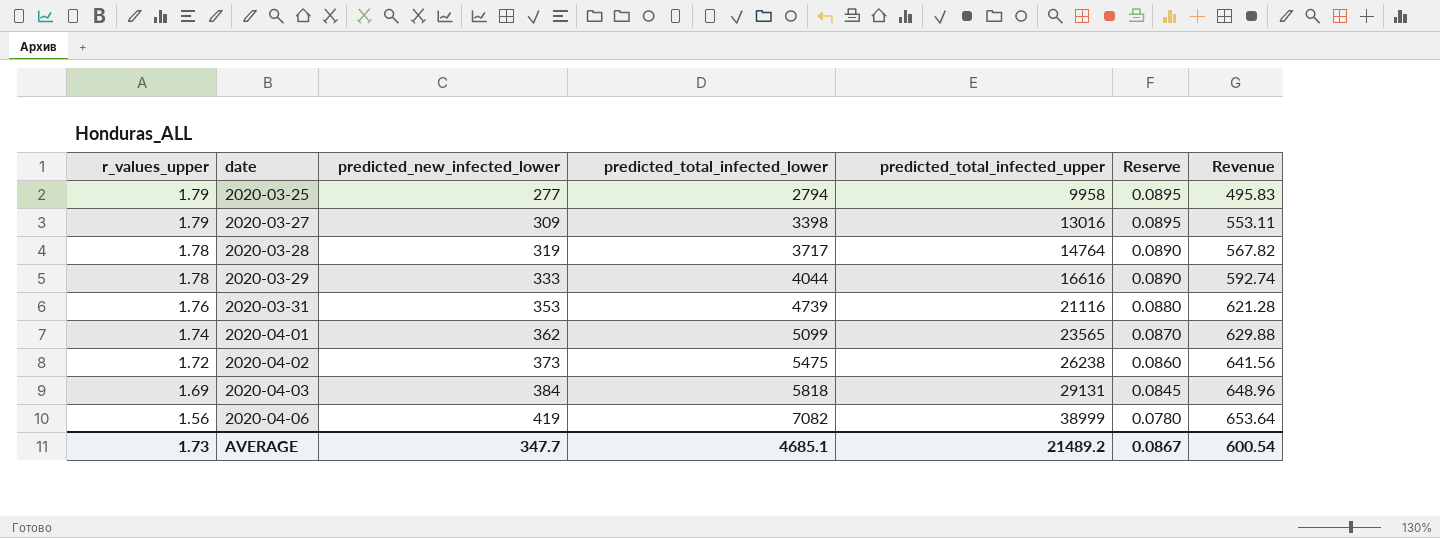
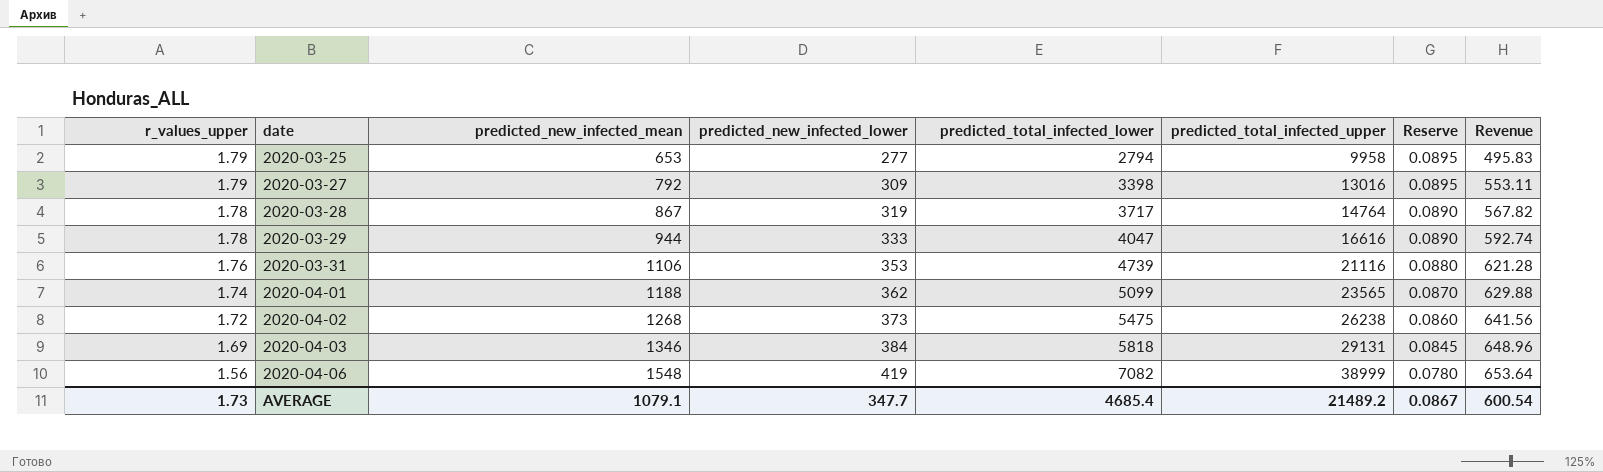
column predicted_new_infected_mean | position: none -> 3
2020-03-29 | predicted_total_infected_lower: 4044 -> 4047
AVERAGE | predicted_total_infected_lower: 4685.1 -> 4685.4

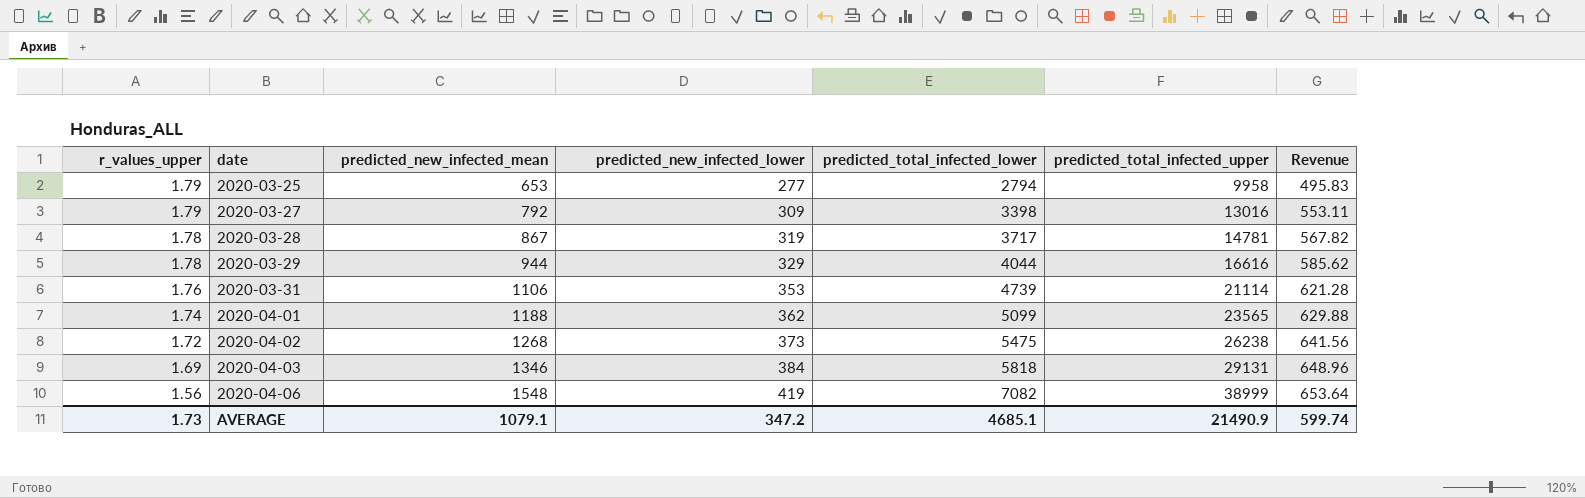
column Reserve | formula: [r_values_upper] * 0.05 -> none
2020-03-28 | predicted_total_infected_upper: 14764 -> 14781
2020-03-29 | predicted_new_infected_lower: 333 -> 329
2020-03-29 | predicted_total_infected_lower: 4047 -> 4044
2020-03-29 | Revenue: 592.74 -> 585.62
2020-03-31 | predicted_total_infected_upper: 21116 -> 21114
AVERAGE | predicted_new_infected_lower: 347.7 -> 347.2
AVERAGE | predicted_total_infected_lower: 4685.4 -> 4685.1
AVERAGE | predicted_total_infected_upper: 21489.2 -> 21490.9
AVERAGE | Revenue: 600.54 -> 599.74

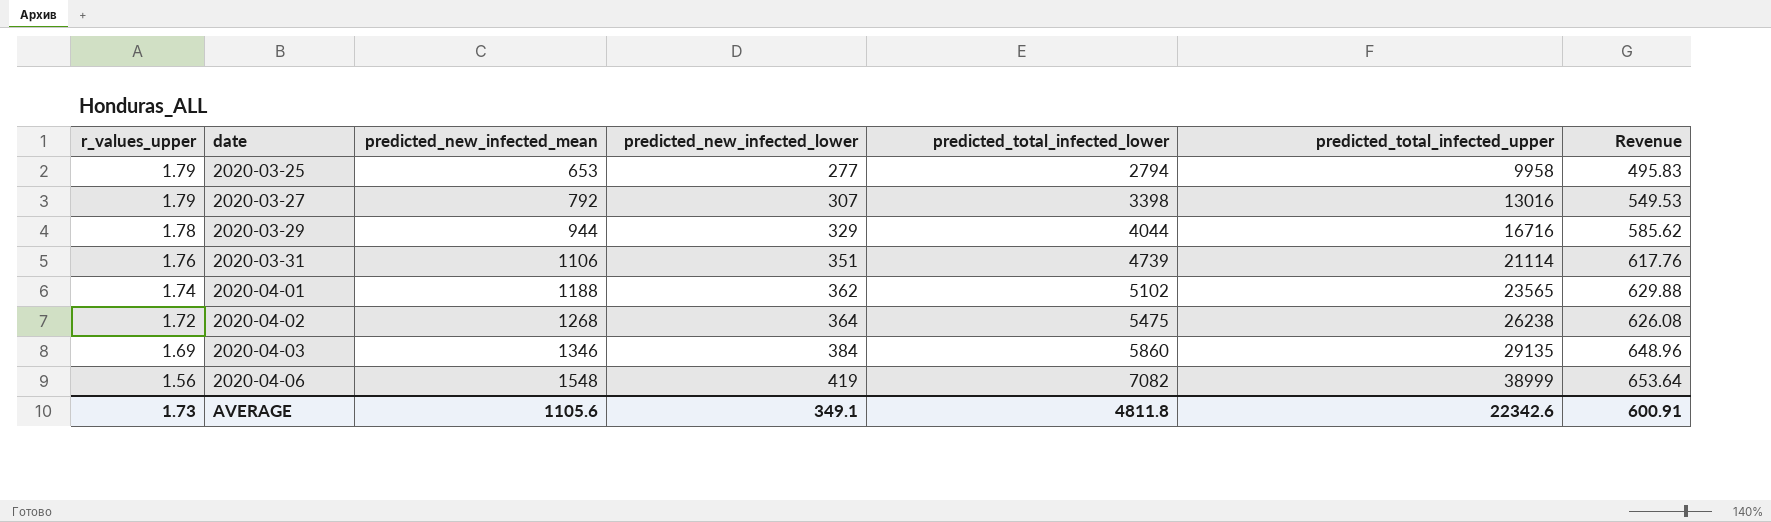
row 2020-03-28: 1.78 | 867 | 319 | 3717 | 14781 | 567.82 -> none
2020-03-27 | predicted_new_infected_lower: 309 -> 307
2020-03-27 | Revenue: 553.11 -> 549.53
2020-03-29 | predicted_total_infected_upper: 16616 -> 16716
2020-03-31 | predicted_new_infected_lower: 353 -> 351
2020-03-31 | Revenue: 621.28 -> 617.76
2020-04-01 | predicted_total_infected_lower: 5099 -> 5102
2020-04-02 | predicted_new_infected_lower: 373 -> 364
2020-04-02 | Revenue: 641.56 -> 626.08
2020-04-03 | predicted_total_infected_lower: 5818 -> 5860
2020-04-03 | predicted_total_infected_upper: 29131 -> 29135
AVERAGE | predicted_new_infected_mean: 1079.1 -> 1105.6
AVERAGE | predicted_new_infected_lower: 347.2 -> 349.1
AVERAGE | predicted_total_infected_lower: 4685.1 -> 4811.8
AVERAGE | predicted_total_infected_upper: 21490.9 -> 22342.6
AVERAGE | Revenue: 599.74 -> 600.91

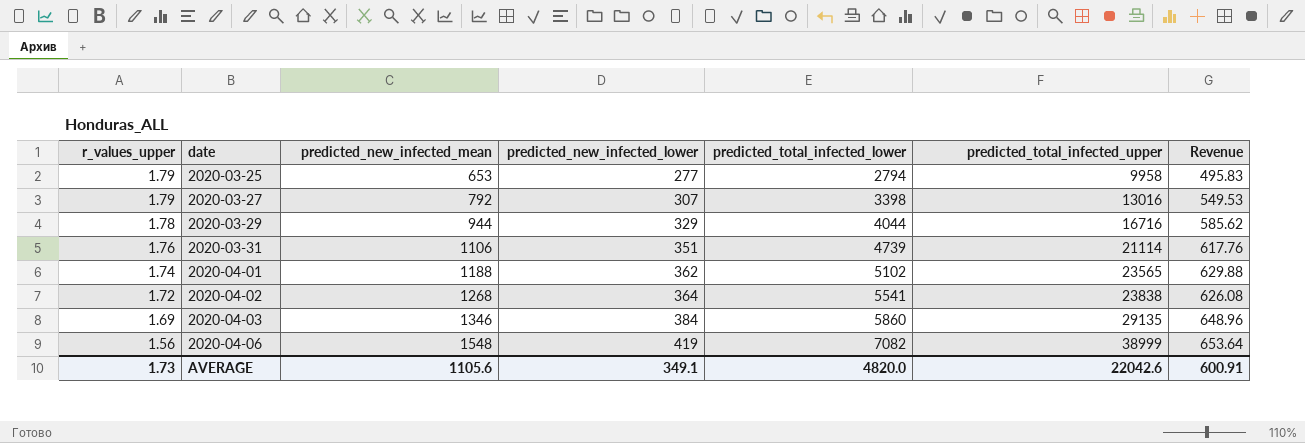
2020-04-02 | predicted_total_infected_lower: 5475 -> 5541
2020-04-02 | predicted_total_infected_upper: 26238 -> 23838
AVERAGE | predicted_total_infected_lower: 4811.8 -> 4820.0
AVERAGE | predicted_total_infected_upper: 22342.6 -> 22042.6

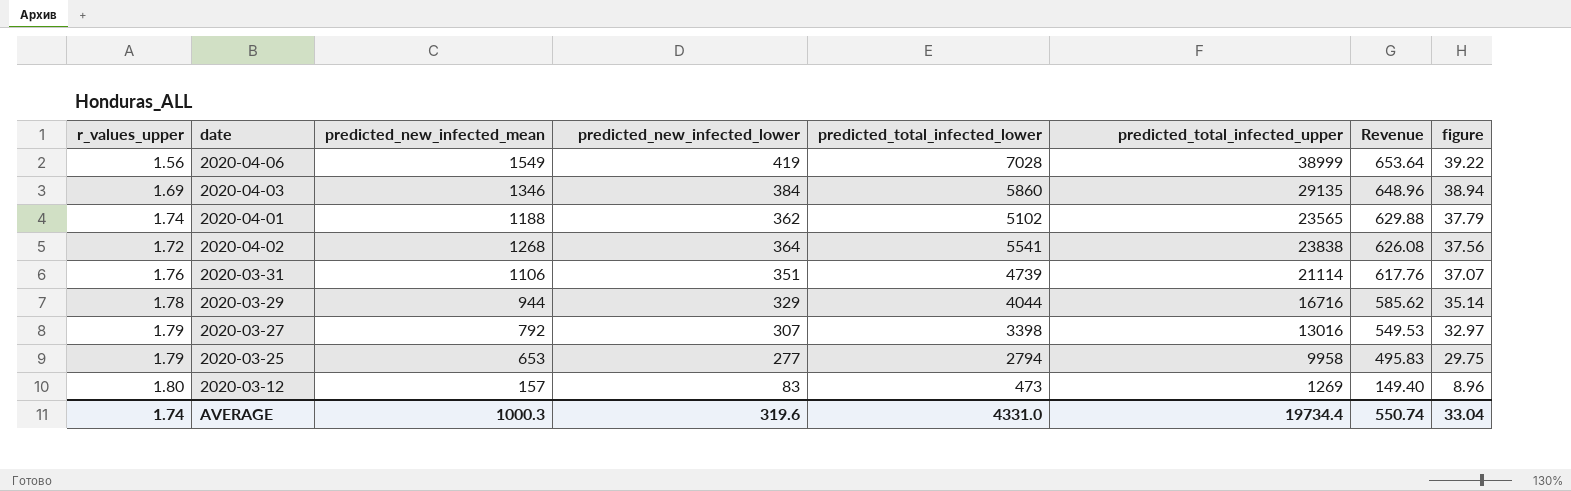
row order: r_values_upper descending -> Revenue descending
column figure | formula: none -> [Revenue] * 0.06
2020-04-06 | predicted_new_infected_mean: 1548 -> 1549
2020-04-06 | predicted_total_infected_lower: 7082 -> 7028
row 2020-03-12: none -> 1.80 | 157 | 83 | 473 | 1269 | 149.40 | 8.96
AVERAGE | r_values_upper: 1.73 -> 1.74
AVERAGE | predicted_new_infected_mean: 1105.6 -> 1000.3
AVERAGE | predicted_new_infected_lower: 349.1 -> 319.6
AVERAGE | predicted_total_infected_lower: 4820.0 -> 4331.0
AVERAGE | predicted_total_infected_upper: 22042.6 -> 19734.4
AVERAGE | Revenue: 600.91 -> 550.74

